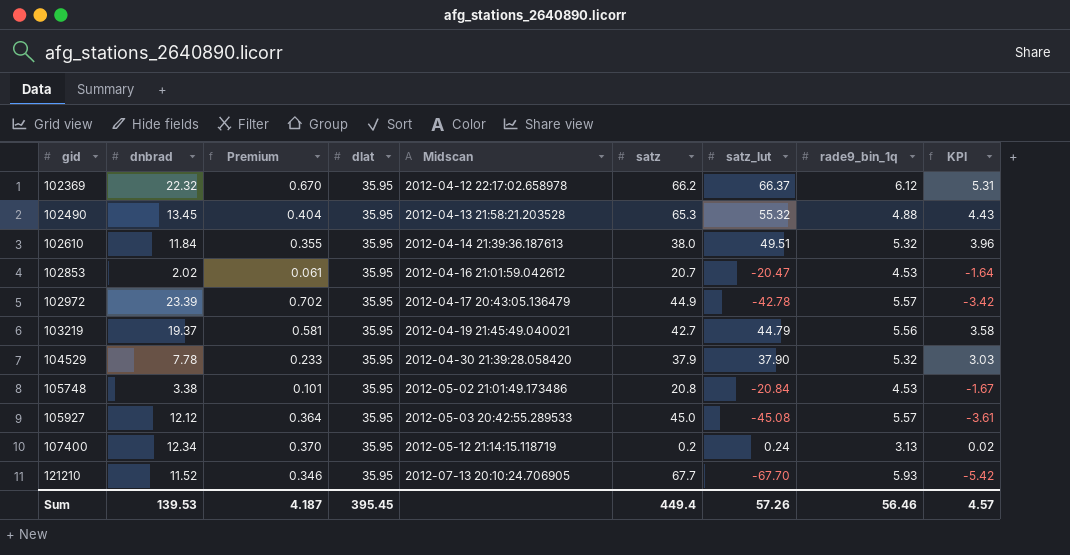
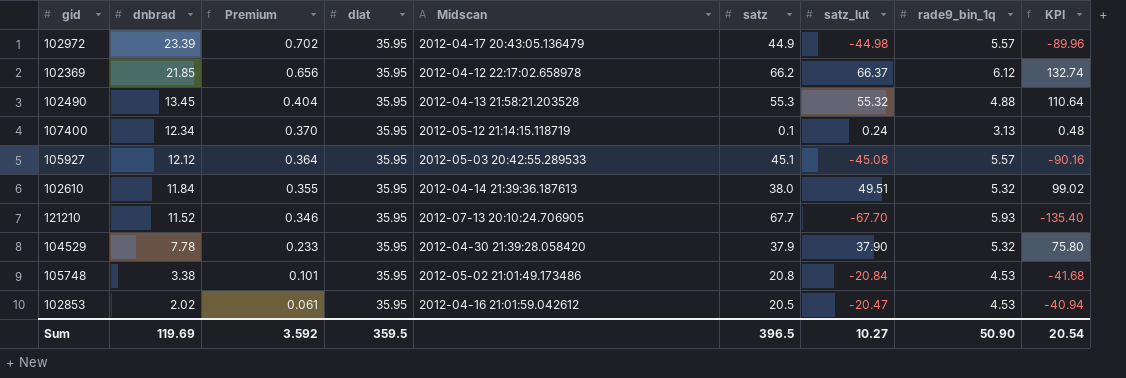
row order: gid ascending -> dnbrad descending
column KPI | formula: [satz_lut] * 0.08 -> [satz_lut] * 2
row 103219: 19.37 | 0.581 | 35.95 | 2012-04-19 21:45:49.040021 | 42.7 | 44.79 | 5.56 | 3.58 -> none
102972 | satz_lut: -42.78 -> -44.98
102369 | dnbrad: 22.32 -> 21.85
102369 | Premium: 0.670 -> 0.656
102490 | satz: 65.3 -> 55.3
107400 | satz: 0.2 -> 0.1
105927 | satz: 45.0 -> 45.1
102853 | satz: 20.7 -> 20.5
Sum | dnbrad: 139.53 -> 119.69
Sum | Premium: 4.187 -> 3.592
Sum | dlat: 395.45 -> 359.5
Sum | satz: 449.4 -> 396.5
Sum | satz_lut: 57.26 -> 10.27
Sum | rade9_bin_1q: 56.46 -> 50.90
Sum | KPI: 4.57 -> 20.54

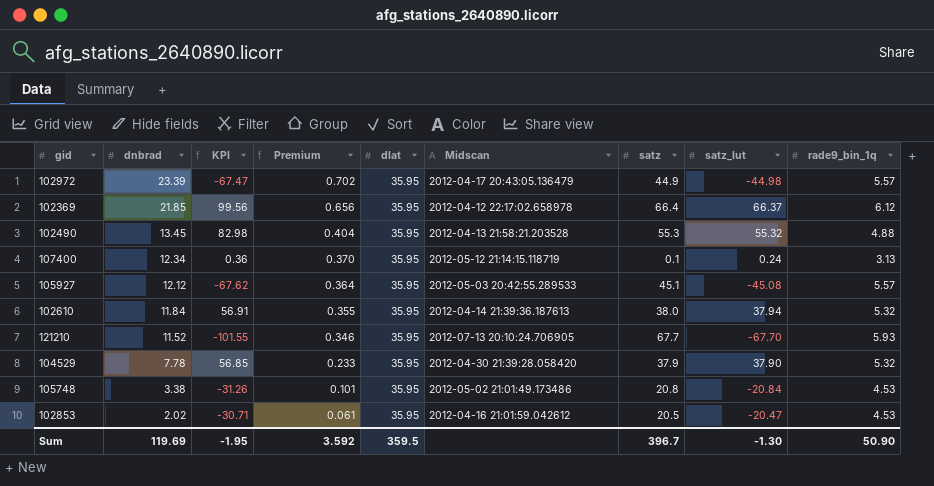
column KPI | formula: [satz_lut] * 2 -> [satz_lut] * 1.5
column KPI | position: 9 -> 3
102369 | satz: 66.2 -> 66.4
102610 | satz_lut: 49.51 -> 37.94
Sum | KPI: 20.54 -> -1.95
Sum | satz: 396.5 -> 396.7
Sum | satz_lut: 10.27 -> -1.30

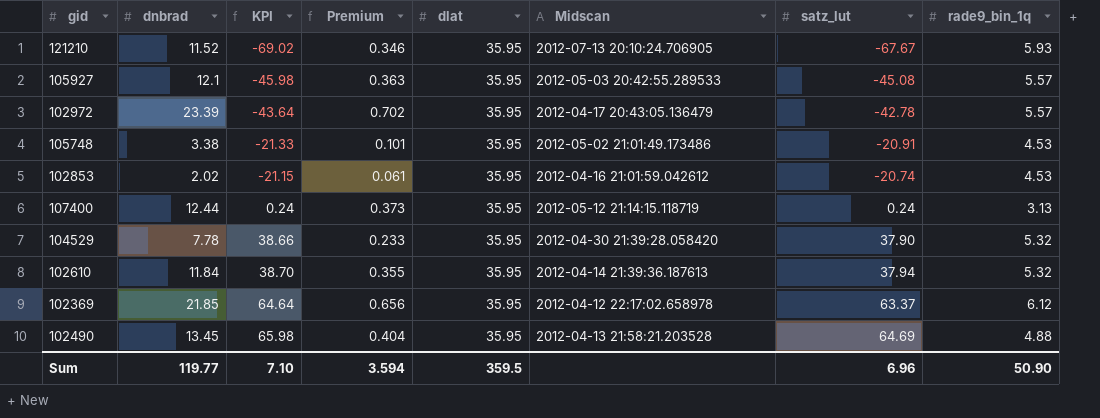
row order: dnbrad descending -> KPI ascending
column satz | position: 7 -> none
column KPI | formula: [satz_lut] * 1.5 -> [satz_lut] * 1.02
121210 | satz_lut: -67.70 -> -67.67
105927 | dnbrad: 12.12 -> 12.1
105927 | Premium: 0.364 -> 0.363
102972 | satz_lut: -44.98 -> -42.78
105748 | satz_lut: -20.84 -> -20.91
102853 | satz_lut: -20.47 -> -20.74
107400 | dnbrad: 12.34 -> 12.44
107400 | Premium: 0.370 -> 0.373
102369 | satz_lut: 66.37 -> 63.37
102490 | satz_lut: 55.32 -> 64.69
Sum | dnbrad: 119.69 -> 119.77
Sum | KPI: -1.95 -> 7.10
Sum | Premium: 3.592 -> 3.594
Sum | satz_lut: -1.30 -> 6.96

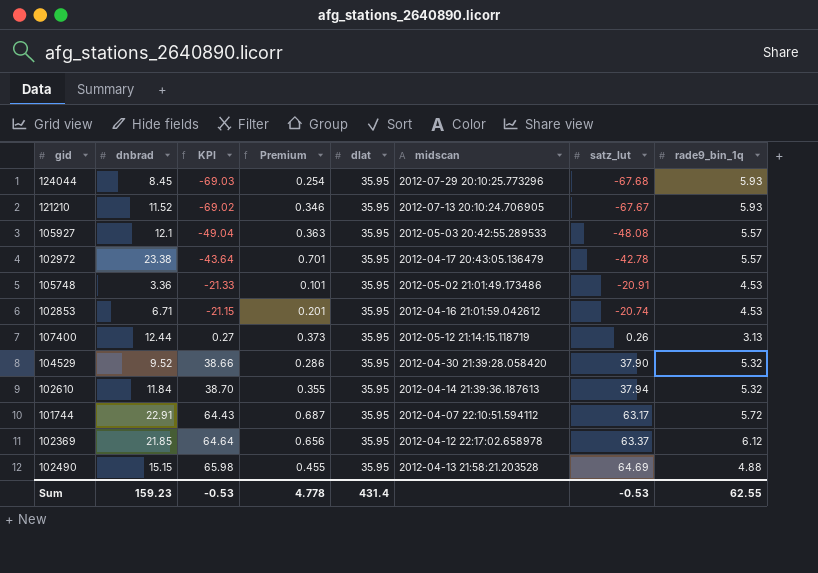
column name: Midscan -> midscan
row 124044: none -> 8.45 | -69.03 | 0.254 | 35.95 | 2012-07-29 20:10:25.773296 | -67.68 | 5.93
105927 | KPI: -45.98 -> -49.04
105927 | satz_lut: -45.08 -> -48.08
102972 | dnbrad: 23.39 -> 23.38
102972 | Premium: 0.702 -> 0.701
105748 | dnbrad: 3.38 -> 3.36
102853 | dnbrad: 2.02 -> 6.71
102853 | Premium: 0.061 -> 0.201
107400 | KPI: 0.24 -> 0.27
107400 | satz_lut: 0.24 -> 0.26
104529 | dnbrad: 7.78 -> 9.52
104529 | Premium: 0.233 -> 0.286
row 101744: none -> 22.91 | 64.43 | 0.687 | 35.95 | 2012-04-07 22:10:51.594112 | 63.17 | 5.72
102490 | dnbrad: 13.45 -> 15.15
102490 | Premium: 0.404 -> 0.455
Sum | dnbrad: 119.77 -> 159.23
Sum | KPI: 7.10 -> -0.53
Sum | Premium: 3.594 -> 4.778
Sum | dlat: 359.5 -> 431.4
Sum | satz_lut: 6.96 -> -0.53
Sum | rade9_bin_1q: 50.90 -> 62.55

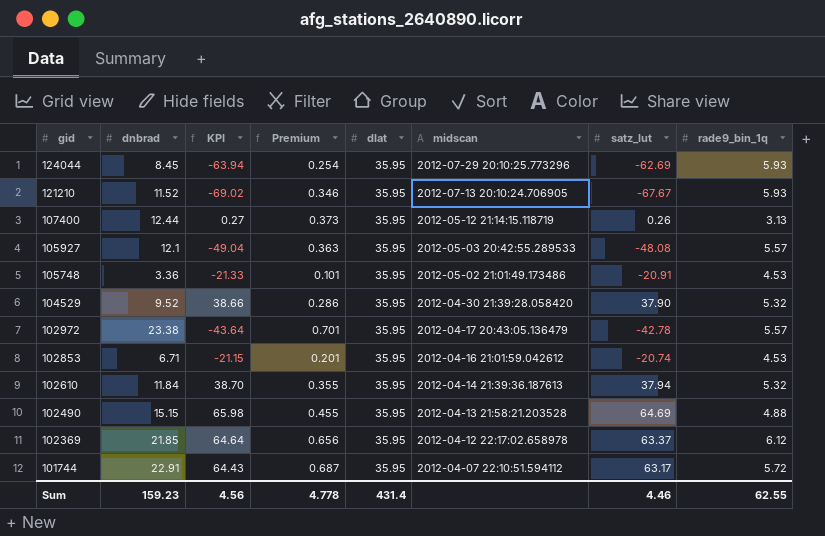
row order: KPI ascending -> gid descending
124044 | KPI: -69.03 -> -63.94
124044 | satz_lut: -67.68 -> -62.69
Sum | KPI: -0.53 -> 4.56
Sum | satz_lut: -0.53 -> 4.46

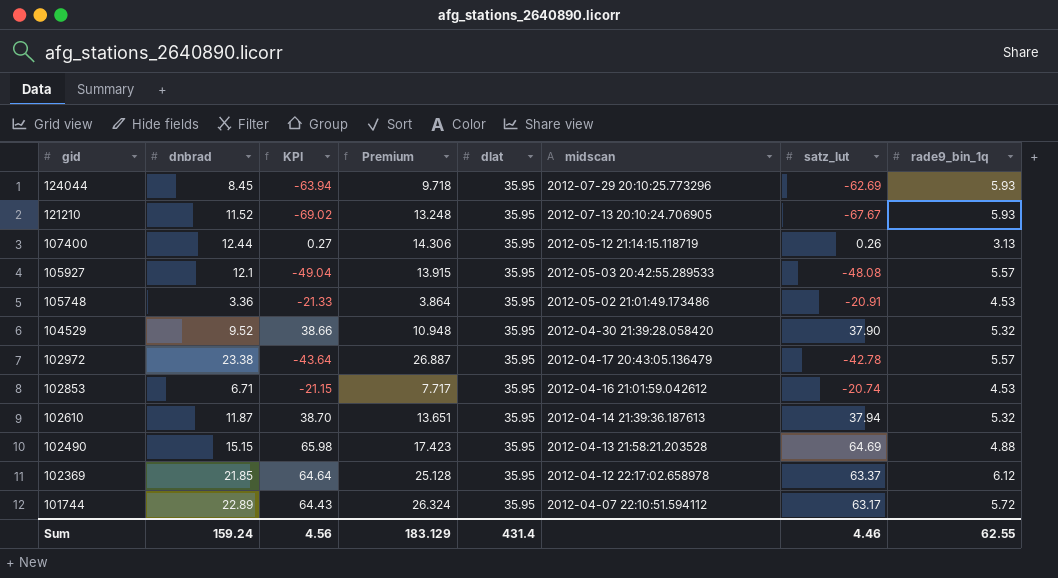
column Premium | formula: [dnbrad] * 0.03 -> [dnbrad] * 1.15
102610 | dnbrad: 11.84 -> 11.87
101744 | dnbrad: 22.91 -> 22.89
Sum | dnbrad: 159.23 -> 159.24
Sum | Premium: 4.778 -> 183.129

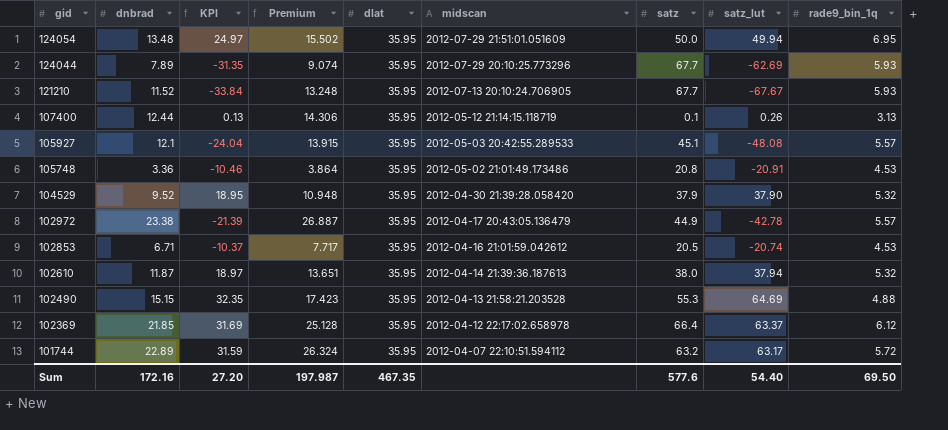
column KPI | formula: [satz_lut] * 1.02 -> [satz_lut] * 0.5
column satz | position: none -> 7
row 124054: none -> 13.48 | 24.97 | 15.502 | 35.95 | 2012-07-29 21:51:01.051609 | 50.0 | 49.94 | 6.95
124044 | dnbrad: 8.45 -> 7.89
124044 | Premium: 9.718 -> 9.074
Sum | dnbrad: 159.24 -> 172.16
Sum | KPI: 4.56 -> 27.20
Sum | Premium: 183.129 -> 197.987
Sum | dlat: 431.4 -> 467.35
Sum | satz_lut: 4.46 -> 54.40
Sum | rade9_bin_1q: 62.55 -> 69.50

